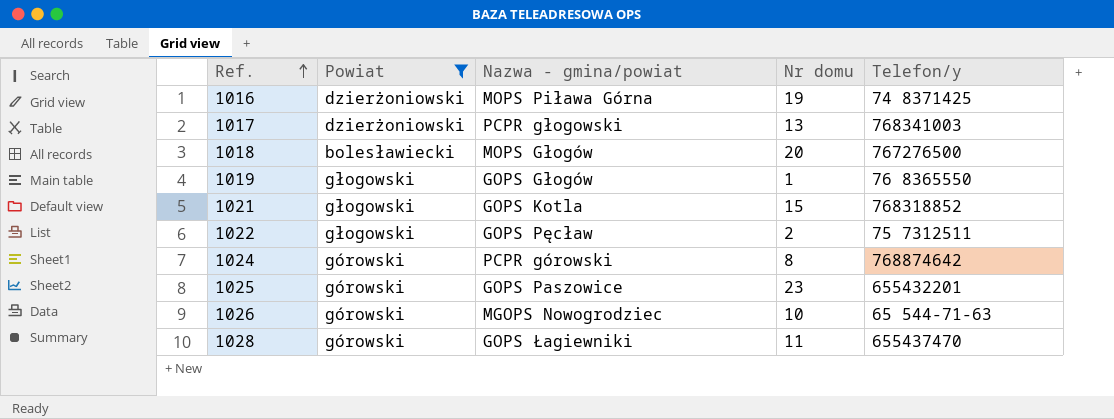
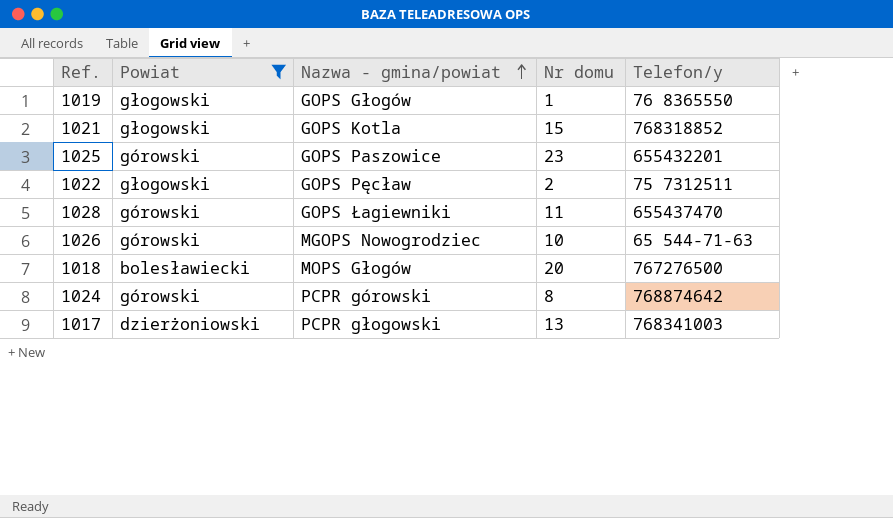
row order: Ref. ascending -> Nazwa - gmina/powiat ascending
row 1016: dzierżoniowski | MOPS Piława Górna | 19 | 74 8371425 -> none

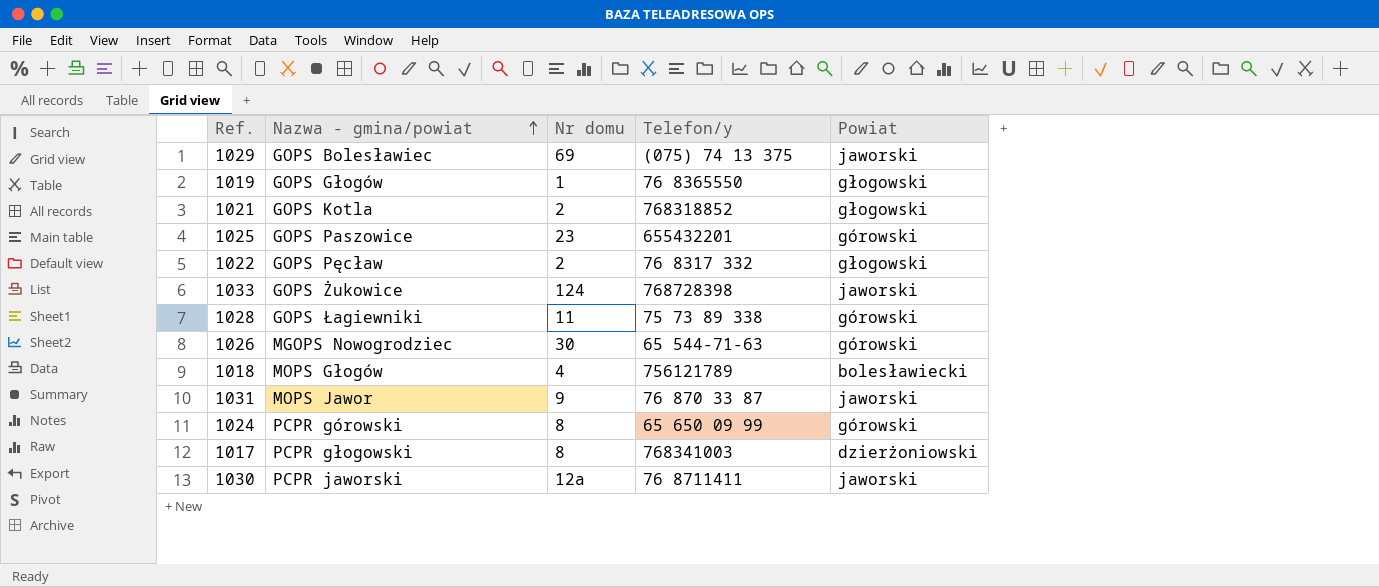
filter: Powiat != jaworski -> none
column Powiat | position: 2 -> 5
1021 | Nr domu: 15 -> 2
1022 | Telefon/y: 75 7312511 -> 76 8317 332
1028 | Telefon/y: 655437470 -> 75 73 89 338
1026 | Nr domu: 10 -> 30
1018 | Nr domu: 20 -> 4
1018 | Telefon/y: 767276500 -> 756121789
1024 | Telefon/y: 768874642 -> 65 650 09 99
1017 | Nr domu: 13 -> 8

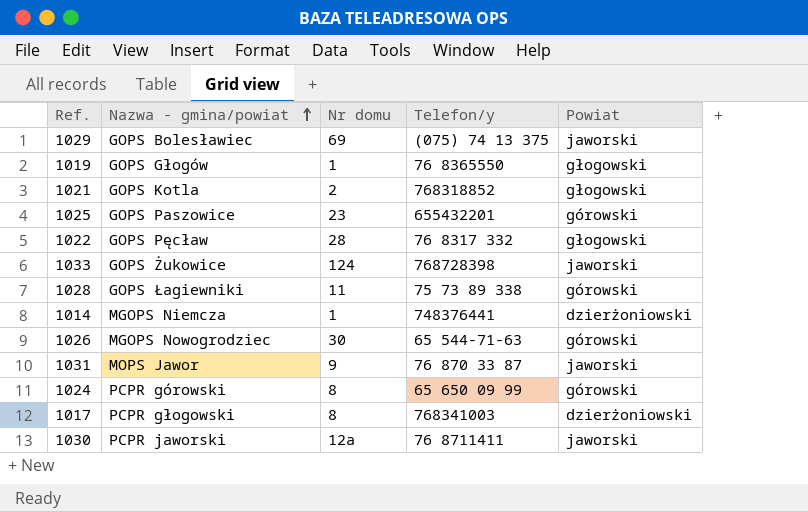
row 1018: MOPS Głogów | 4 | 756121789 | bolesławiecki -> none
1022 | Nr domu: 2 -> 28
row 1014: none -> MGOPS Niemcza | 1 | 748376441 | dzierżoniowski

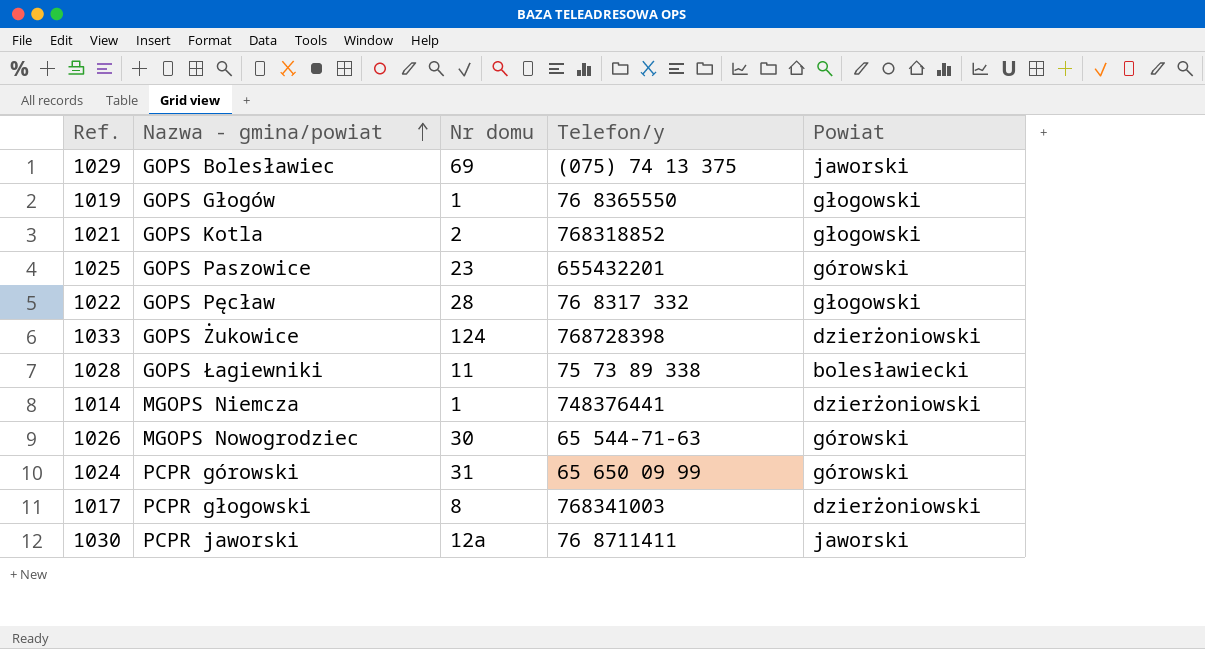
row 1031: MOPS Jawor | 9 | 76 870 33 87 | jaworski -> none
1033 | Powiat: jaworski -> dzierżoniowski
1028 | Powiat: górowski -> bolesławiecki
1024 | Nr domu: 8 -> 31

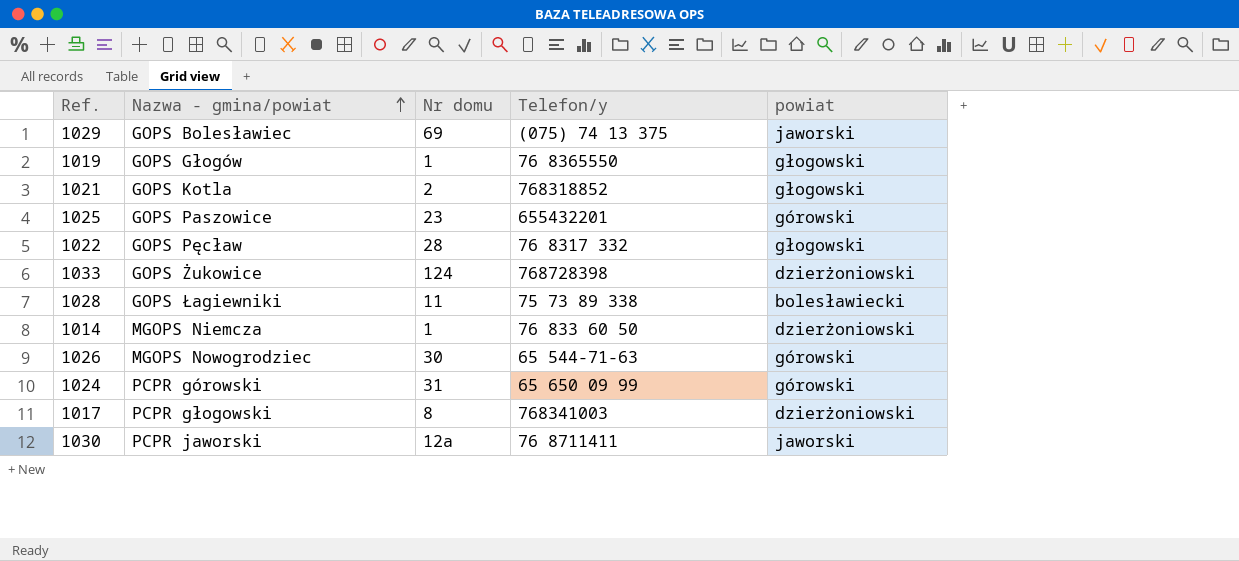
column name: Powiat -> powiat
1014 | Telefon/y: 748376441 -> 76 833 60 50

